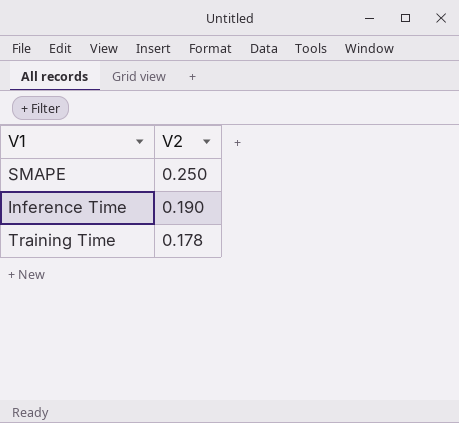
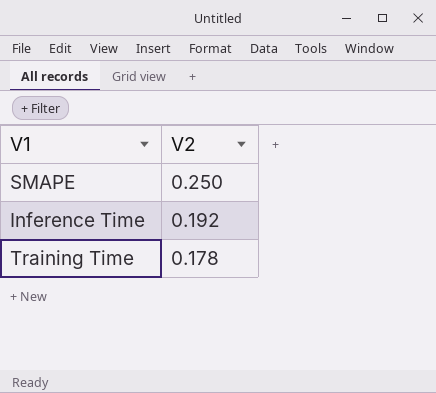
Inference Time | V2: 0.190 -> 0.192

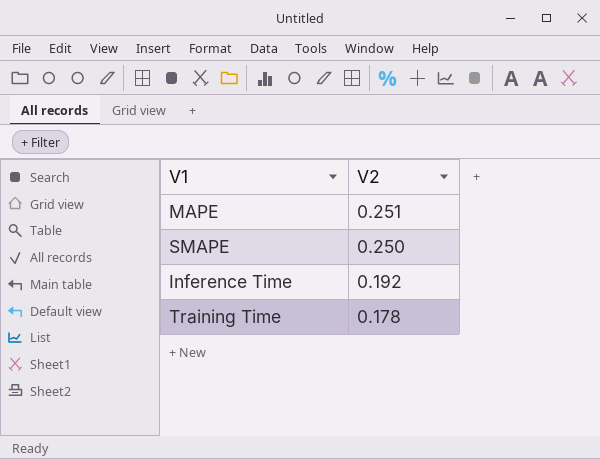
row MAPE: none -> 0.251

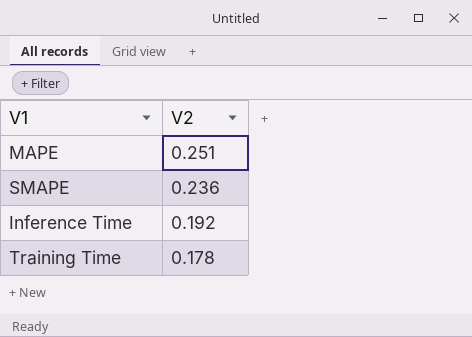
SMAPE | V2: 0.250 -> 0.236

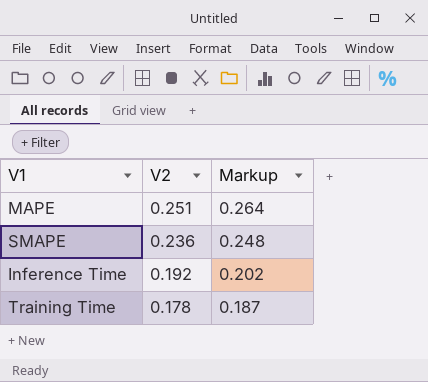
column Markup | formula: none -> [V2] * 1.05

